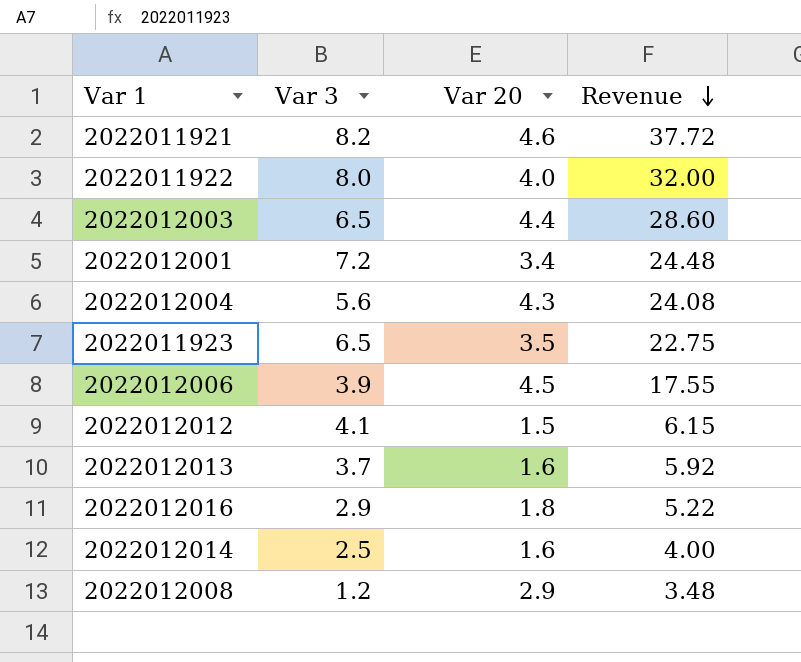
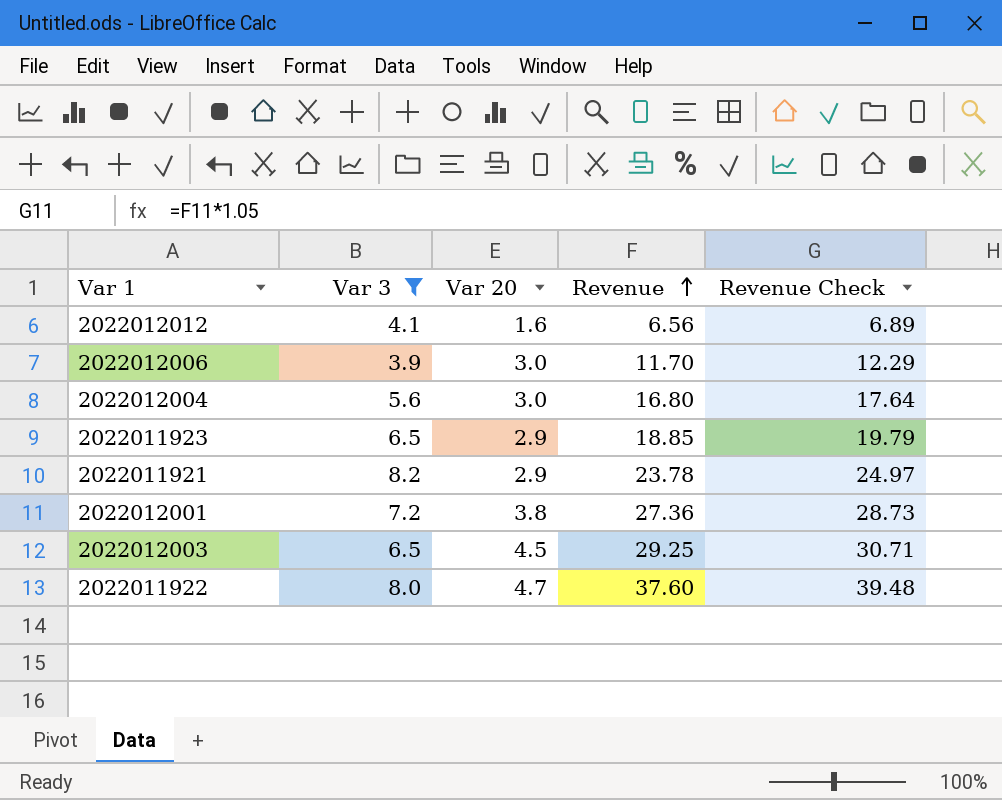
filter: none -> Var 3 >= 3.9
row order: Revenue descending -> Revenue ascending
column Revenue Check | formula: none -> [Revenue] * 1.05
2022012012 | Var 20: 1.5 -> 1.6
2022012012 | Revenue: 6.15 -> 6.56
2022012006 | Var 20: 4.5 -> 3.0
2022012006 | Revenue: 17.55 -> 11.70
2022012004 | Var 20: 4.3 -> 3.0
2022012004 | Revenue: 24.08 -> 16.80
2022011923 | Var 20: 3.5 -> 2.9
2022011923 | Revenue: 22.75 -> 18.85
2022011921 | Var 20: 4.6 -> 2.9
2022011921 | Revenue: 37.72 -> 23.78
2022012001 | Var 20: 3.4 -> 3.8
2022012001 | Revenue: 24.48 -> 27.36
2022012003 | Var 20: 4.4 -> 4.5
2022012003 | Revenue: 28.60 -> 29.25
2022011922 | Var 20: 4.0 -> 4.7
2022011922 | Revenue: 32.00 -> 37.60

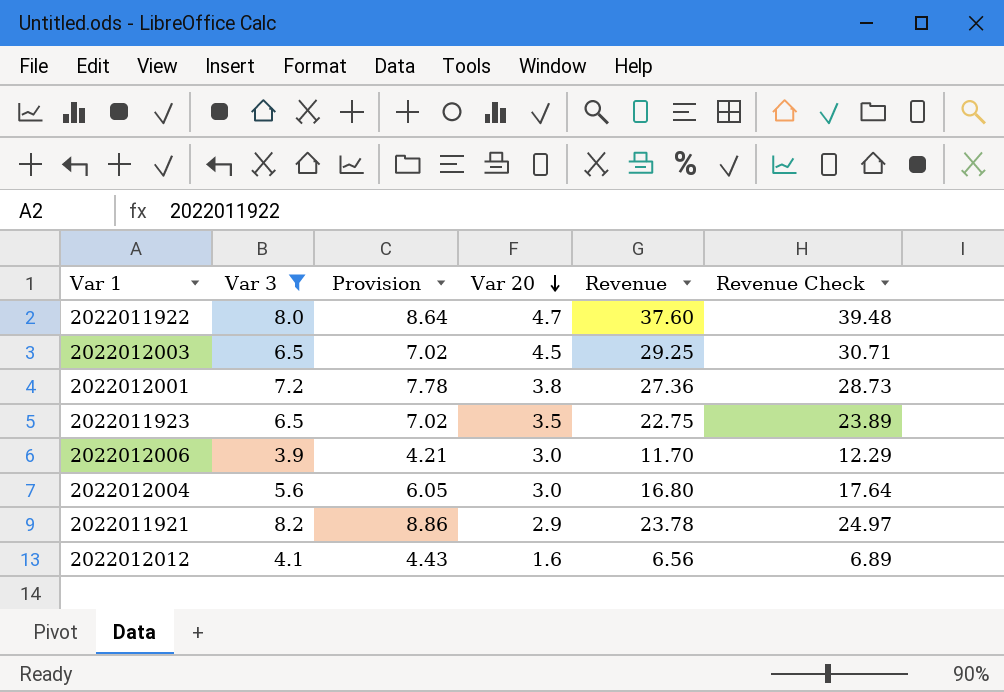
row order: Revenue ascending -> Var 20 descending
column Provision | formula: none -> [Var 3] * 1.08
2022011923 | Var 20: 2.9 -> 3.5
2022011923 | Revenue: 18.85 -> 22.75
2022011923 | Revenue Check: 19.79 -> 23.89

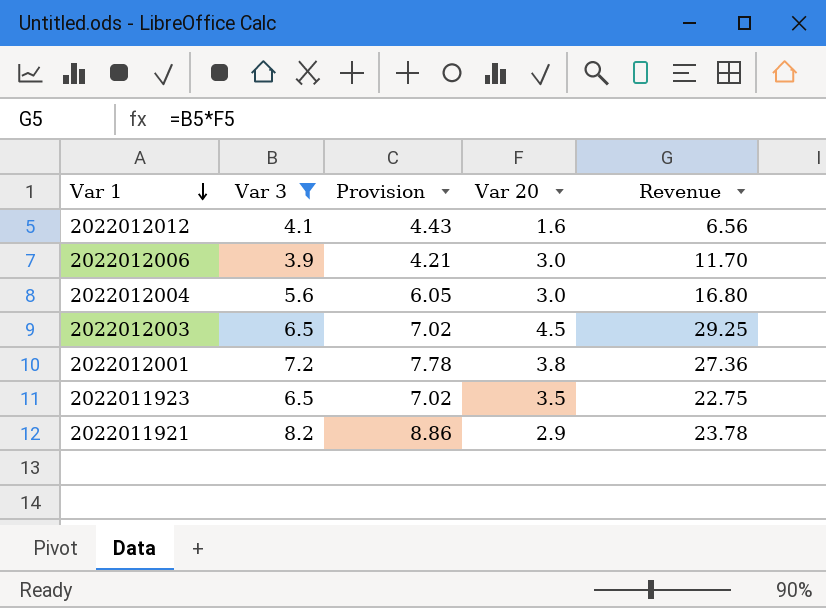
row order: Var 20 descending -> Var 1 descending
column Revenue Check | formula: [Revenue] * 1.05 -> none
row 2022011922: 8.0 | 8.64 | 4.7 | 37.60 | 39.48 -> none

